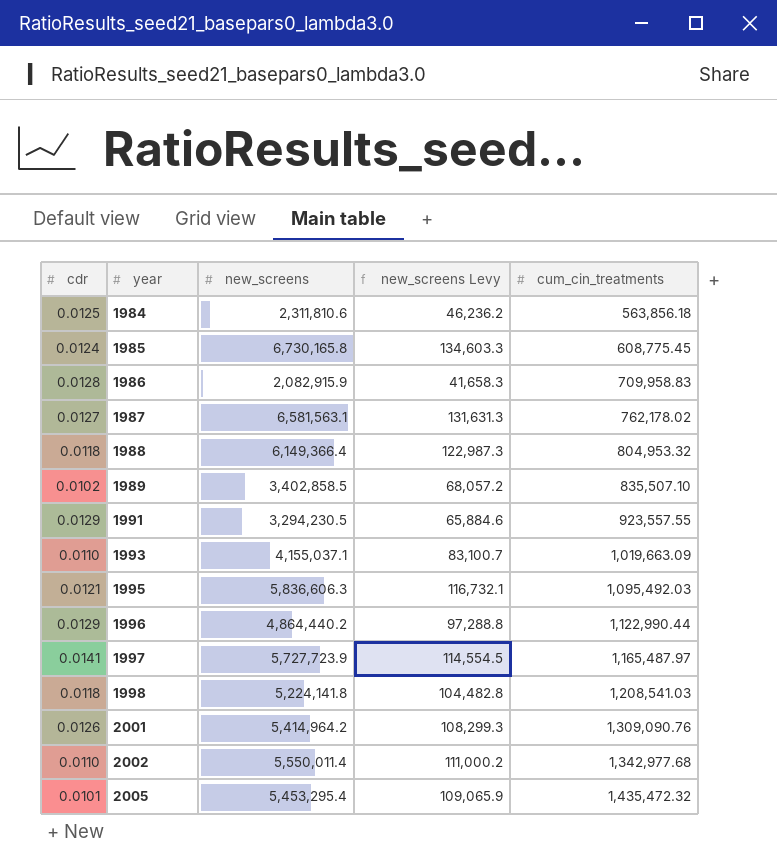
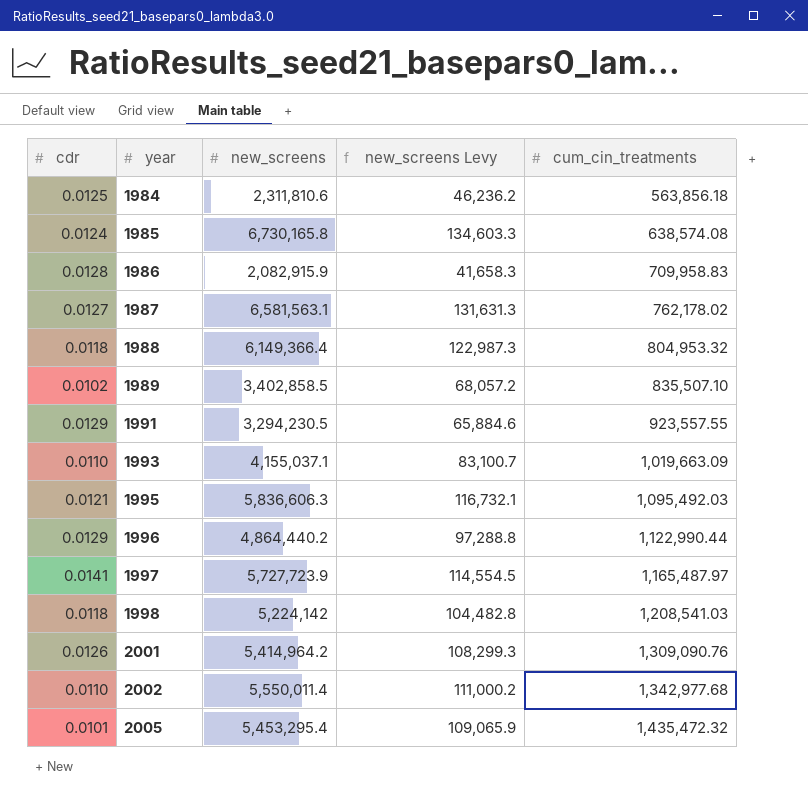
1985 | cum_cin_treatments: 608,775.45 -> 638,574.08
1998 | new_screens: 5,224,141.8 -> 5,224,142

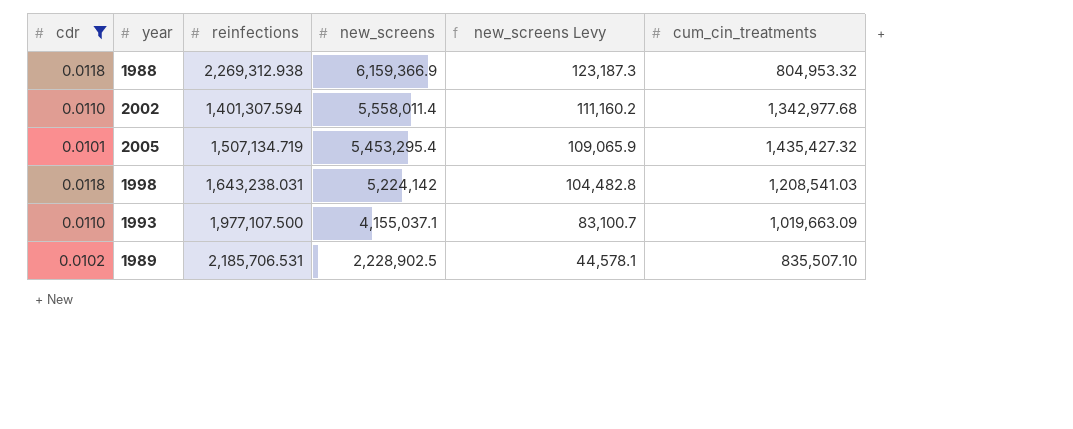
filter: none -> cdr <= 0.0118
row order: year ascending -> new_screens descending
column reinfections | position: none -> 3
1988 | new_screens: 6,149,366.4 -> 6,159,366.9
1988 | new_screens Levy: 122,987.3 -> 123,187.3
2002 | new_screens: 5,550,011.4 -> 5,558,011.4
2002 | new_screens Levy: 111,000.2 -> 111,160.2
2005 | cum_cin_treatments: 1,435,472.32 -> 1,435,427.32
1989 | new_screens: 3,402,858.5 -> 2,228,902.5
1989 | new_screens Levy: 68,057.2 -> 44,578.1

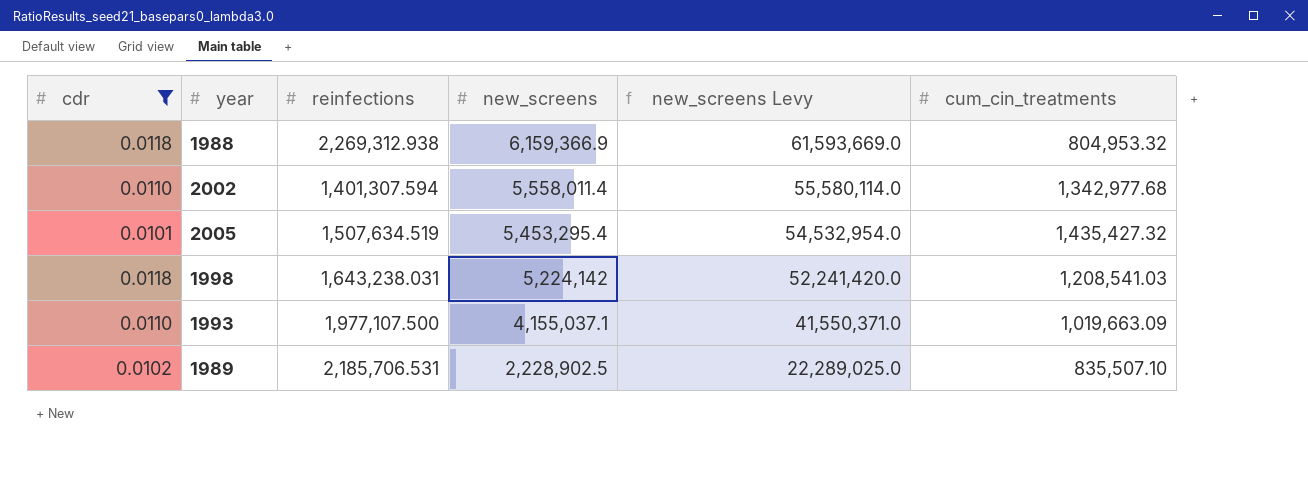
column new_screens Levy | formula: [new_screens] * 0.02 -> [new_screens] * 10
2005 | reinfections: 1,507,134.719 -> 1,507,634.519

